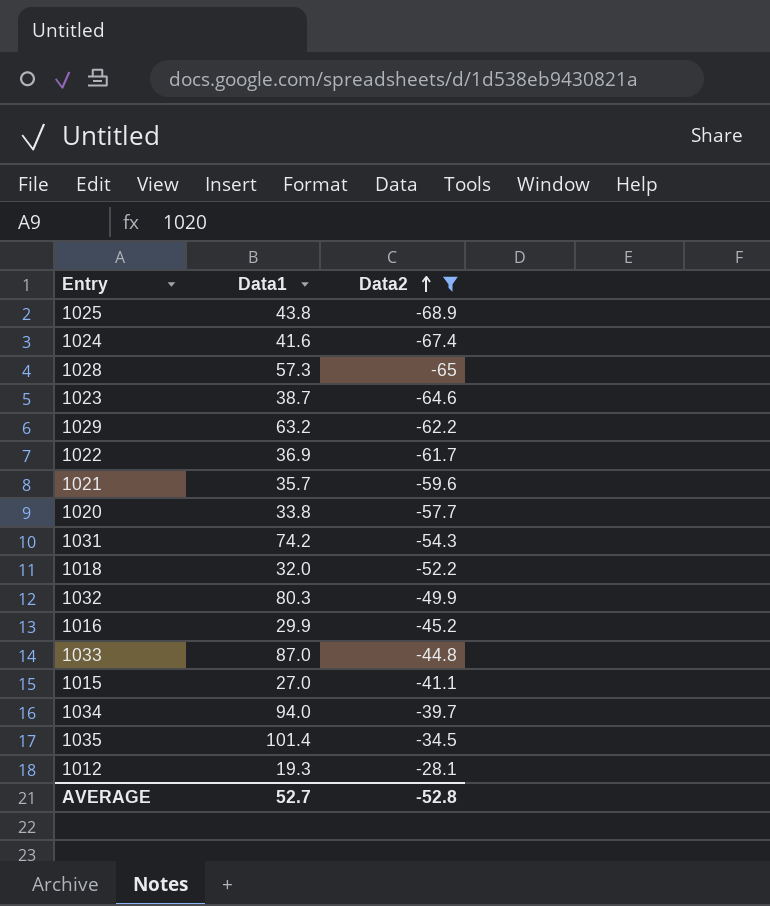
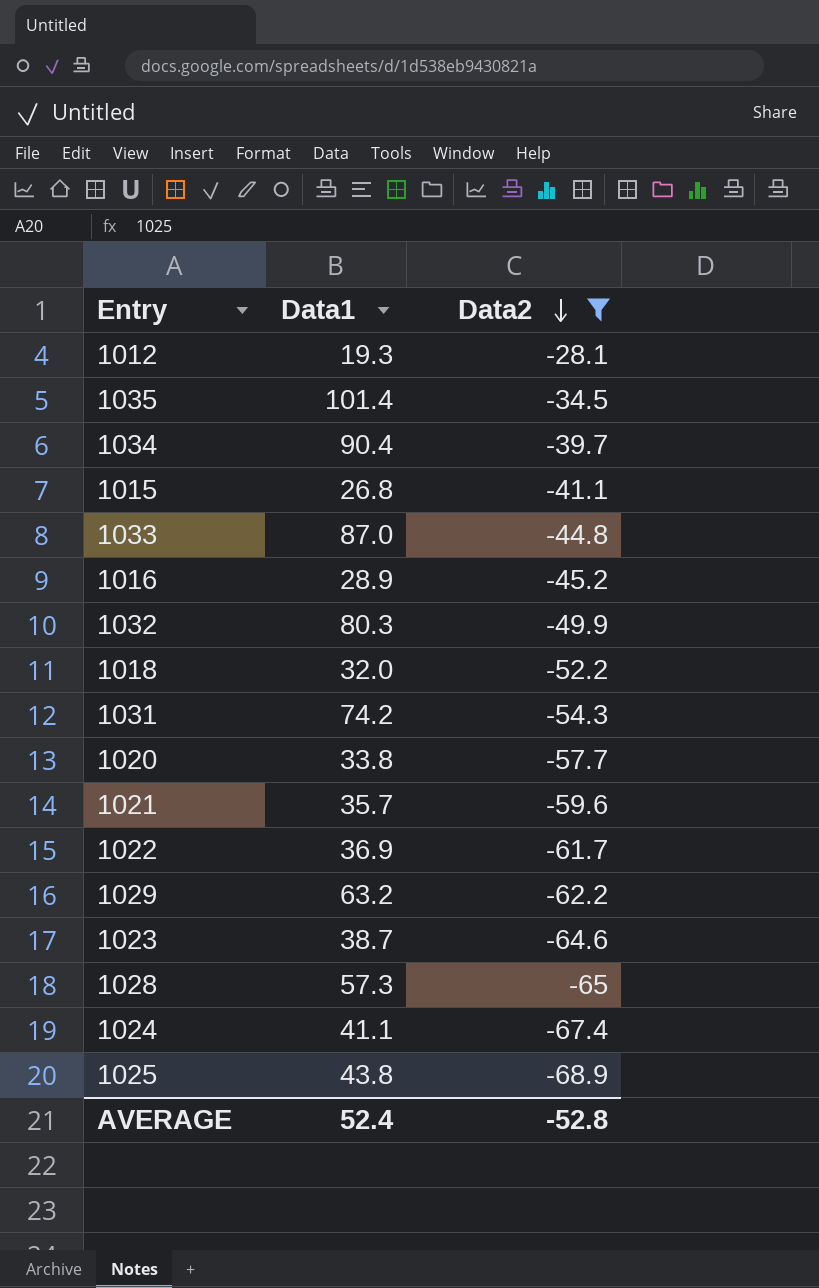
row order: Data2 ascending -> Data2 descending
1034 | Data1: 94.0 -> 90.4
1015 | Data1: 27.0 -> 26.8
1016 | Data1: 29.9 -> 28.9
1024 | Data1: 41.6 -> 41.1
AVERAGE | Data1: 52.7 -> 52.4

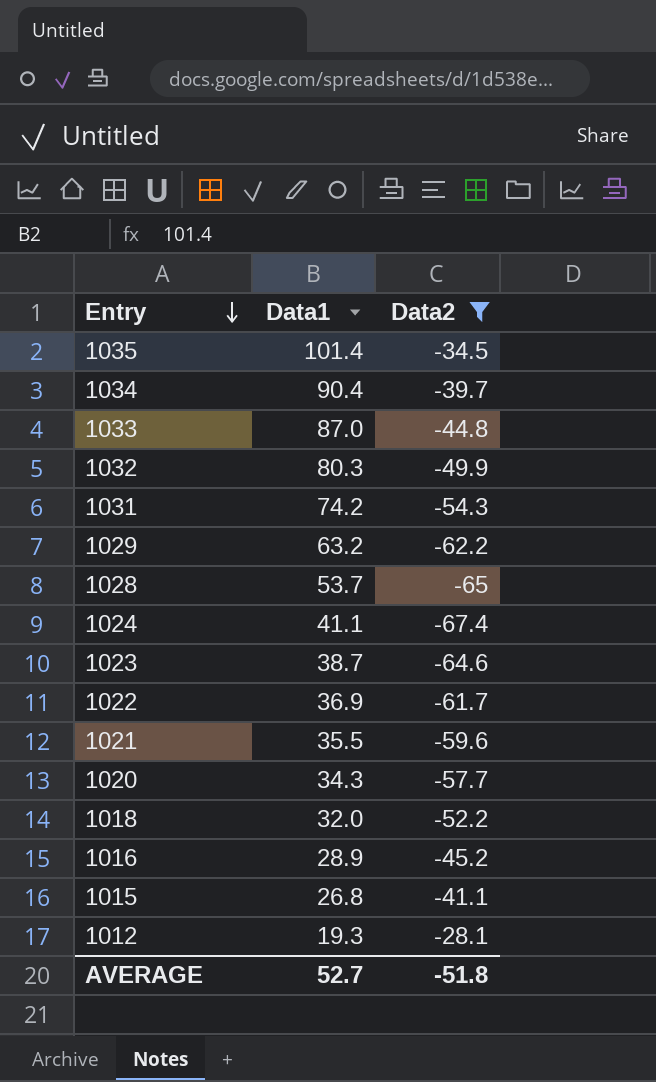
row order: Data2 descending -> Entry descending
row 1025: 43.8 | -68.9 -> none
1028 | Data1: 57.3 -> 53.7
1021 | Data1: 35.7 -> 35.5
1020 | Data1: 33.8 -> 34.3
AVERAGE | Data1: 52.4 -> 52.7
AVERAGE | Data2: -52.8 -> -51.8

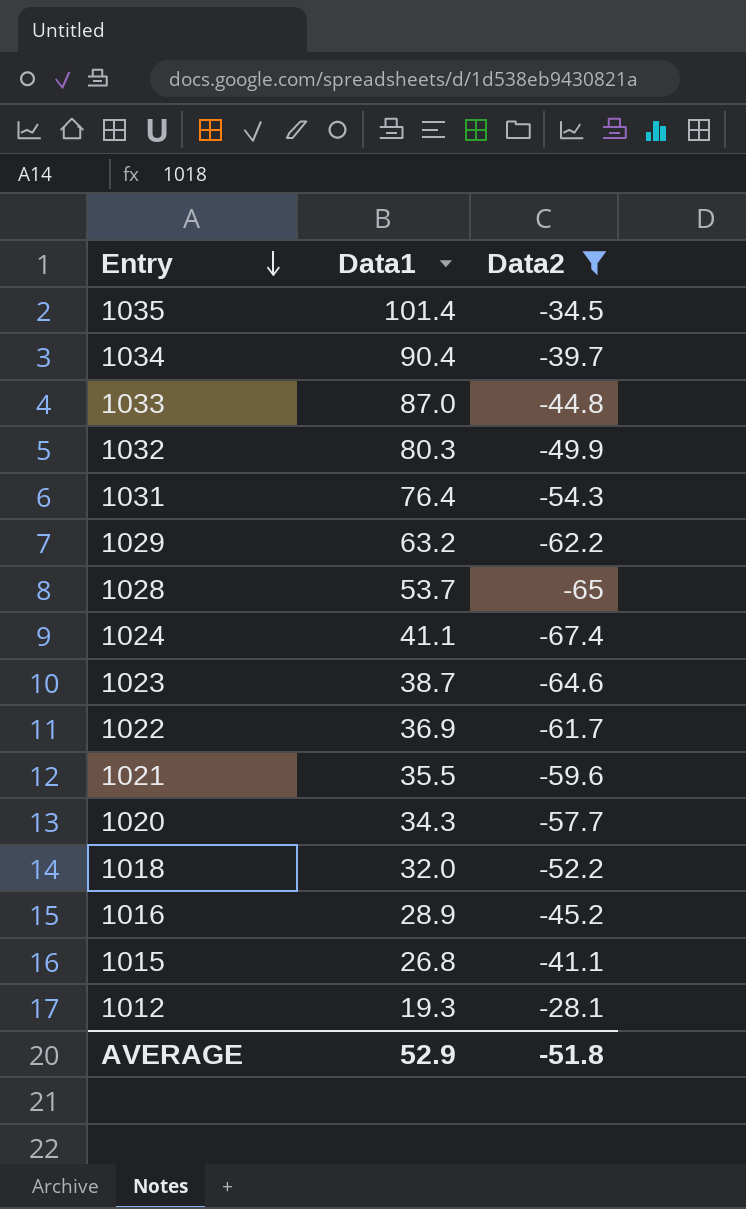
1031 | Data1: 74.2 -> 76.4
AVERAGE | Data1: 52.7 -> 52.9

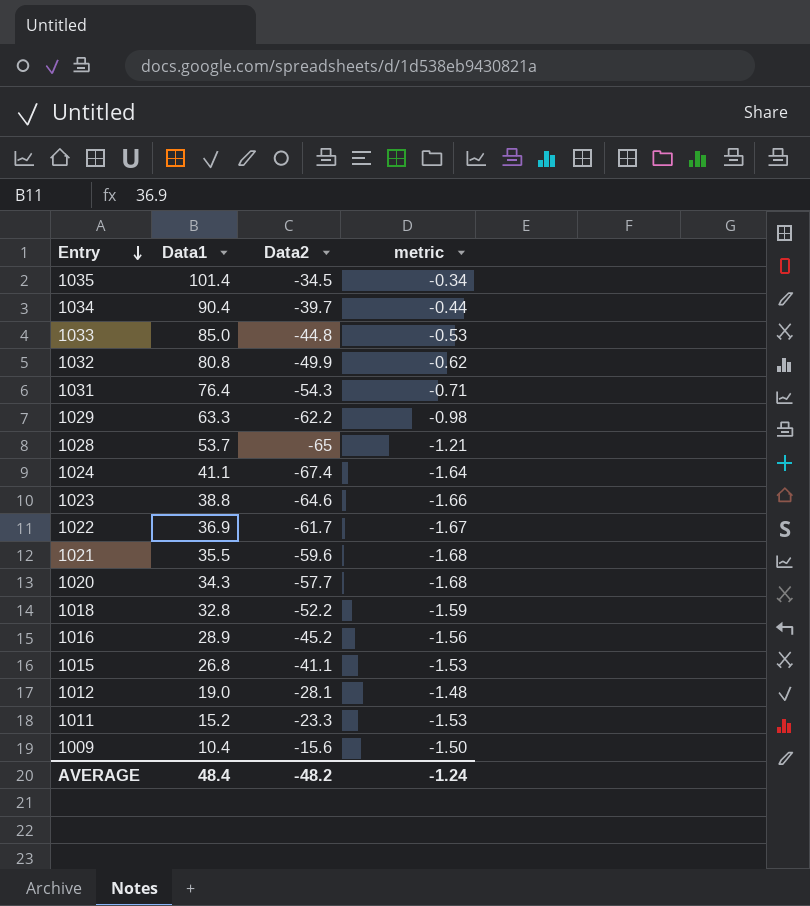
filter: Data2 <= -28.1 -> none
column metric | formula: none -> [Data2] / [Data1]
1033 | Data1: 87.0 -> 85.0
1032 | Data1: 80.3 -> 80.8
1029 | Data1: 63.2 -> 63.3
1023 | Data1: 38.7 -> 38.8
1018 | Data1: 32.0 -> 32.8
1012 | Data1: 19.3 -> 19.0
AVERAGE | Data1: 52.9 -> 48.4
AVERAGE | Data2: -51.8 -> -48.2

